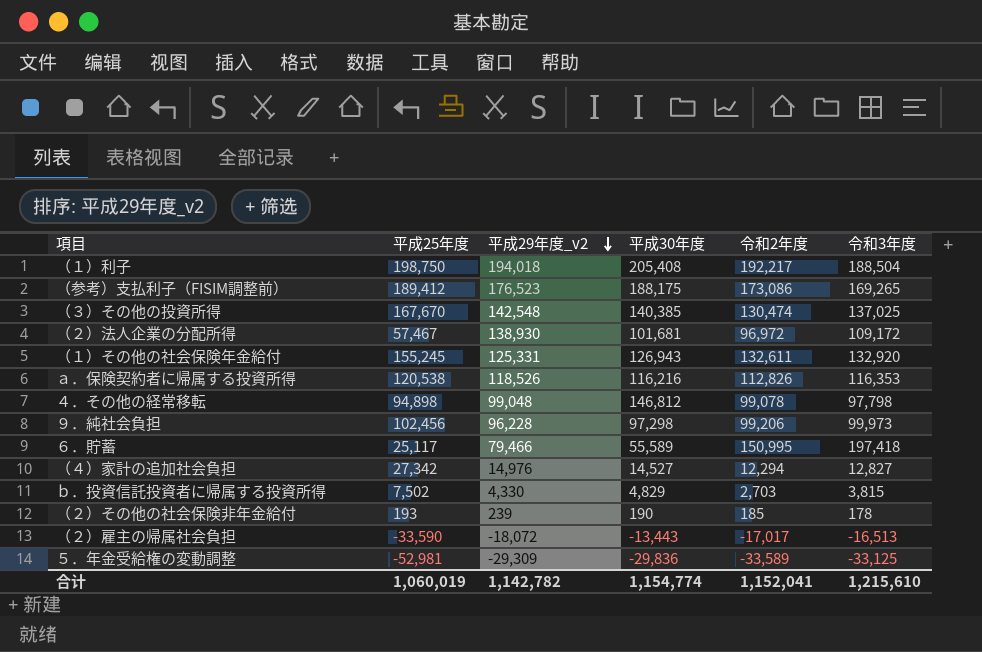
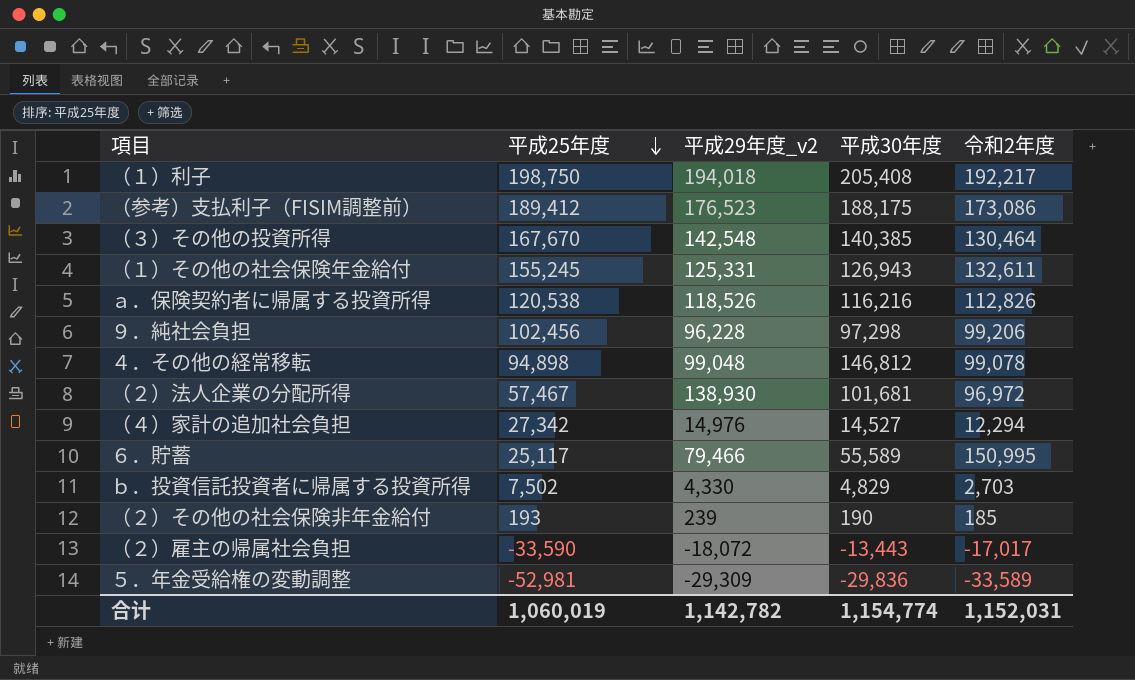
row order: 平成29年度_v2 descending -> 平成25年度 descending
column 令和3年度 | position: 6 -> none
（３）その他の投資所得 | 令和2年度: 130,474 -> 130,464
合计 | 令和2年度: 1,152,041 -> 1,152,031

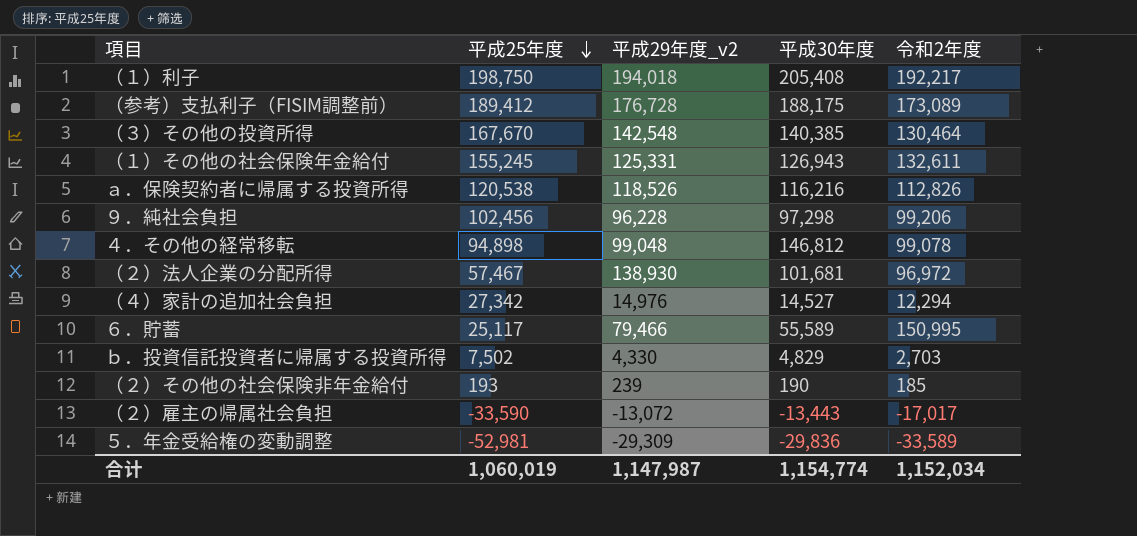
（参考）支払利子（FISIM調整前） | 平成29年度_v2: 176,523 -> 176,728
（参考）支払利子（FISIM調整前） | 令和2年度: 173,086 -> 173,089
（２）雇主の帰属社会負担 | 平成29年度_v2: -18,072 -> -13,072
合计 | 平成29年度_v2: 1,142,782 -> 1,147,987
合计 | 令和2年度: 1,152,031 -> 1,152,034

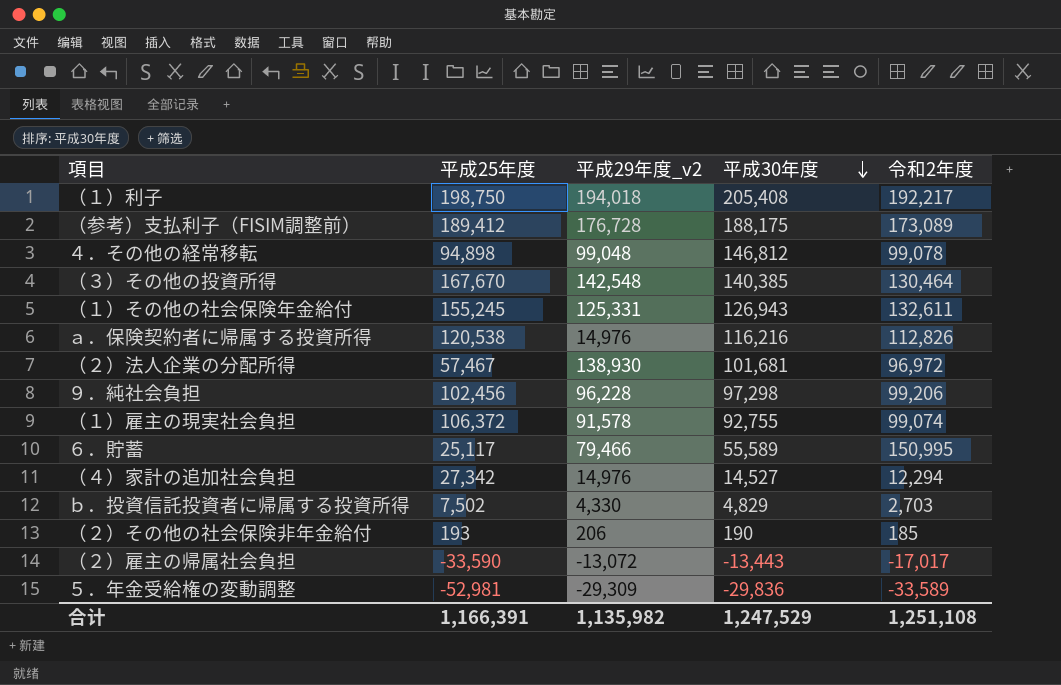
row order: 平成25年度 descending -> 平成30年度 descending
ａ．保険契約者に帰属する投資所得 | 平成29年度_v2: 118,526 -> 14,976
row （１）雇主の現実社会負担: none -> 106,372 | 91,578 | 92,755 | 99,074
（２）その他の社会保険非年金給付 | 平成29年度_v2: 239 -> 206
合计 | 平成25年度: 1,060,019 -> 1,166,391
合计 | 平成29年度_v2: 1,147,987 -> 1,135,982
合计 | 平成30年度: 1,154,774 -> 1,247,529
合计 | 令和2年度: 1,152,034 -> 1,251,108

